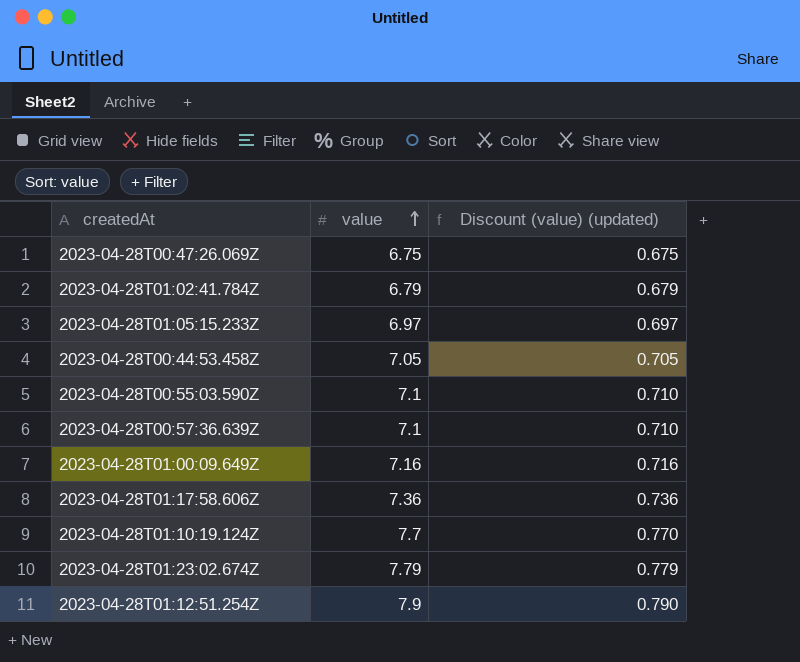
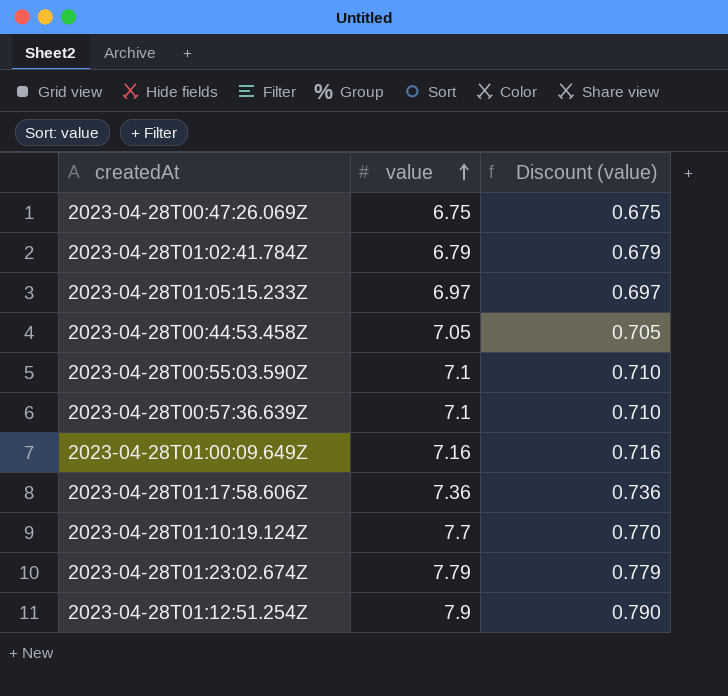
column name: Discount (value) (updated) -> Discount (value)

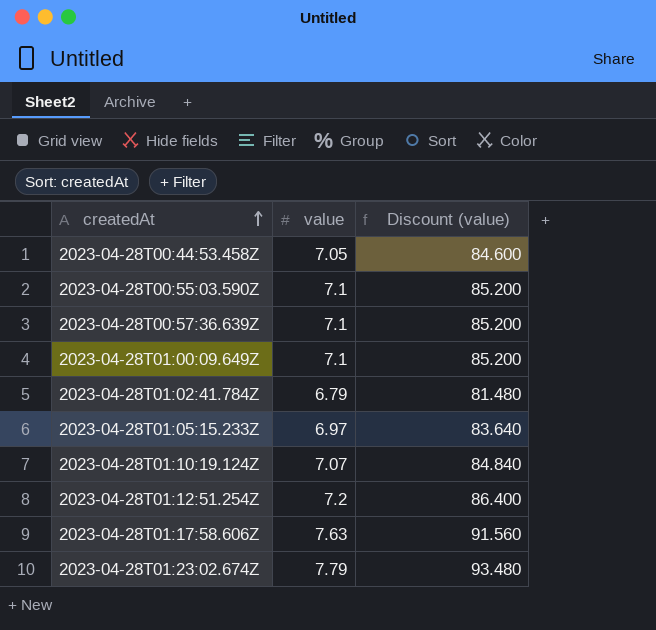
row order: value ascending -> createdAt ascending
column Discount (value) | formula: [value] * 0.1 -> [value] * 12
row 2023-04-28T00:47:26.069Z: 6.75 | 0.675 -> none
2023-04-28T01:00:09.649Z | value: 7.16 -> 7.1
2023-04-28T01:10:19.124Z | value: 7.7 -> 7.07
2023-04-28T01:12:51.254Z | value: 7.9 -> 7.2
2023-04-28T01:17:58.606Z | value: 7.36 -> 7.63

